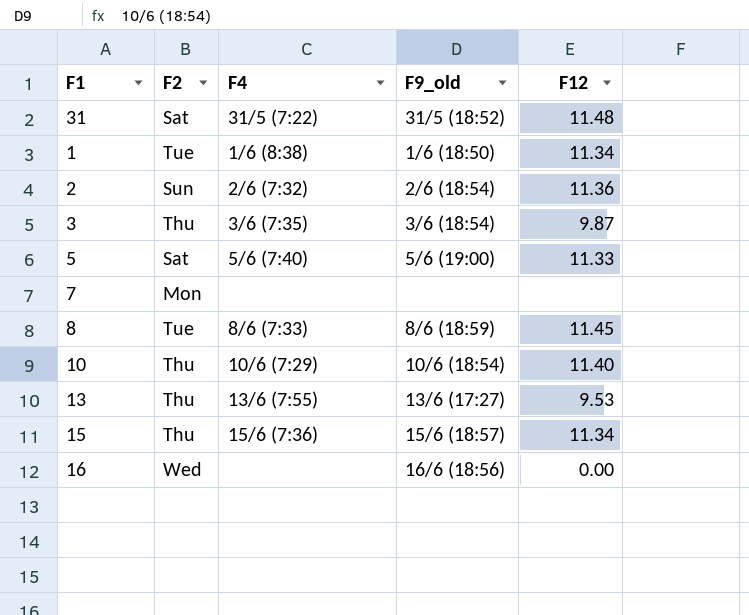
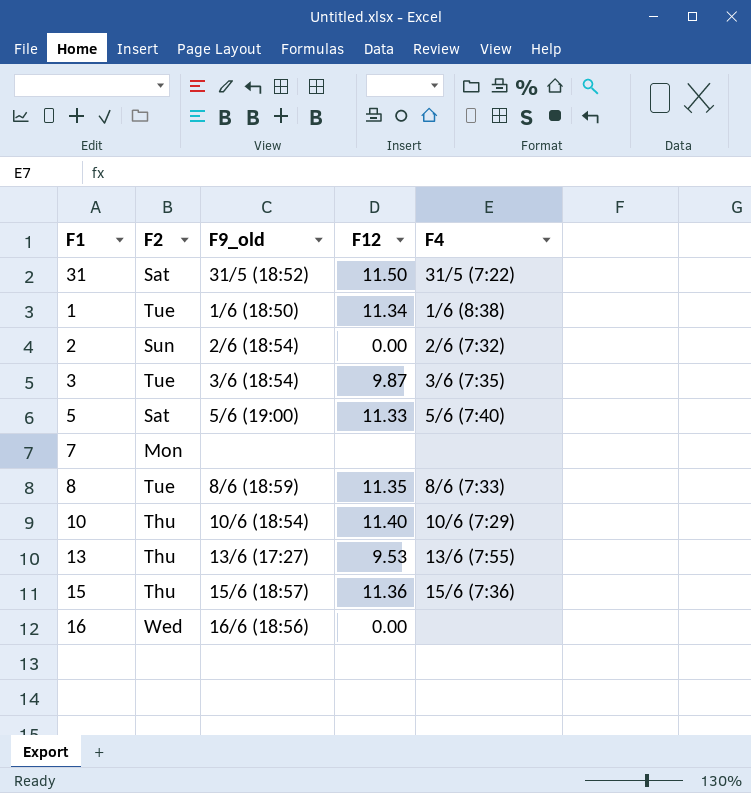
column F4 | position: 3 -> 5
31 | F12: 11.48 -> 11.50
2 | F12: 11.36 -> 0.00
3 | F2: Thu -> Tue
8 | F12: 11.45 -> 11.35
15 | F12: 11.34 -> 11.36

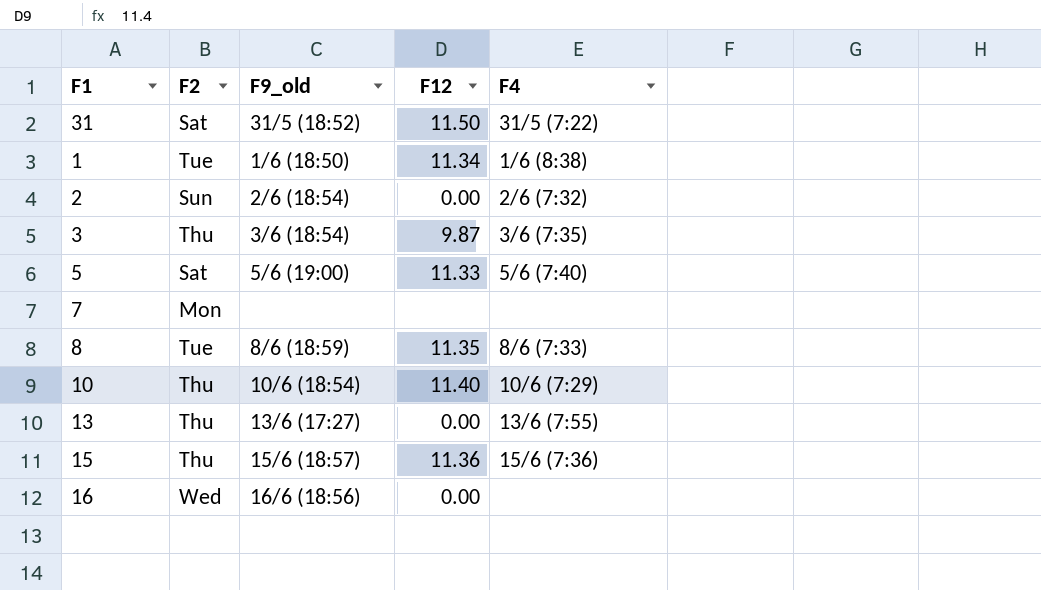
3 | F2: Tue -> Thu
13 | F12: 9.53 -> 0.00

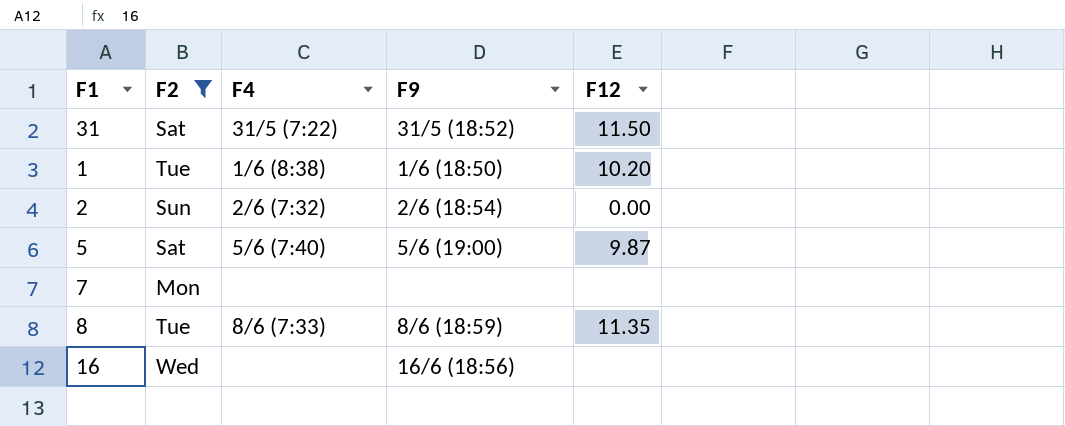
filter: none -> F2 != Thu
column F4 | position: 5 -> 3
column name: F9_old -> F9
1 | F12: 11.34 -> 10.20
5 | F12: 11.33 -> 9.87
16 | F12: 0.00 -> none

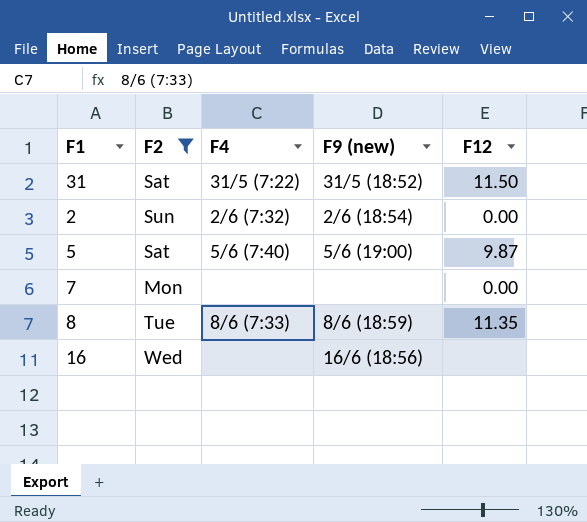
column name: F9 -> F9 (new)
row 1: Tue | 1/6 (8:38) | 1/6 (18:50) | 10.20 -> none
7 | F12: none -> 0.00

